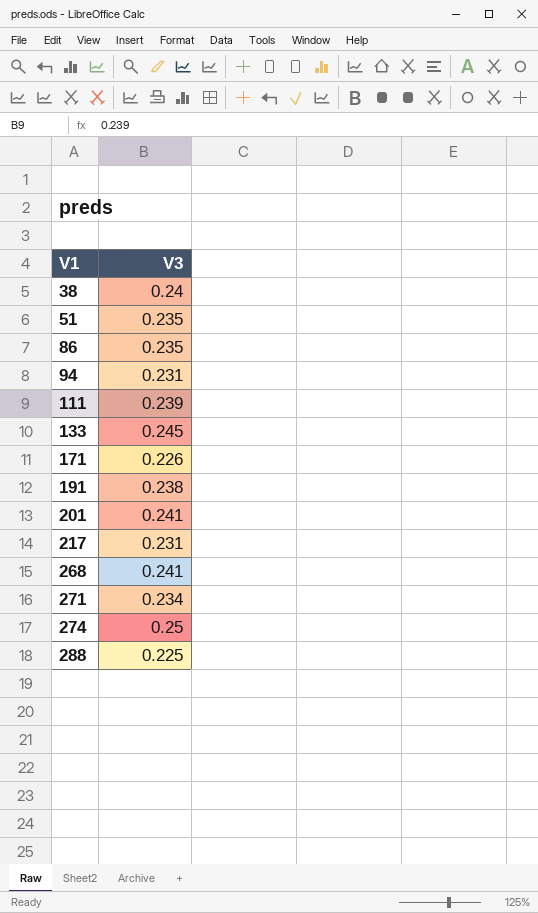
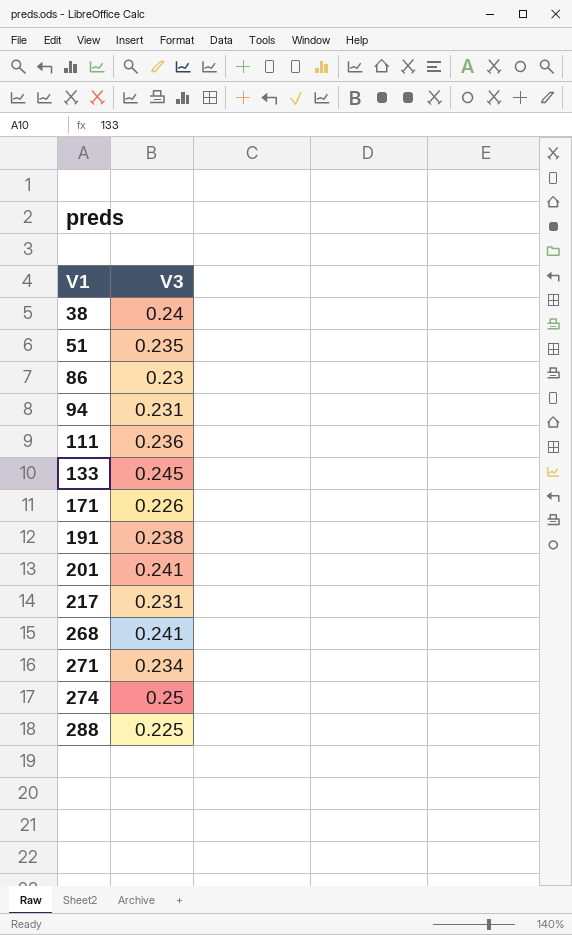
86 | V3: 0.235 -> 0.23
111 | V3: 0.239 -> 0.236

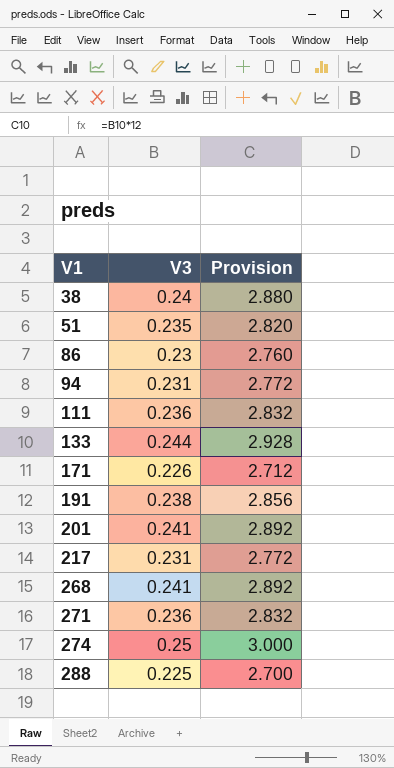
column Provision | formula: none -> [V3] * 12
133 | V3: 0.245 -> 0.244
271 | V3: 0.234 -> 0.236

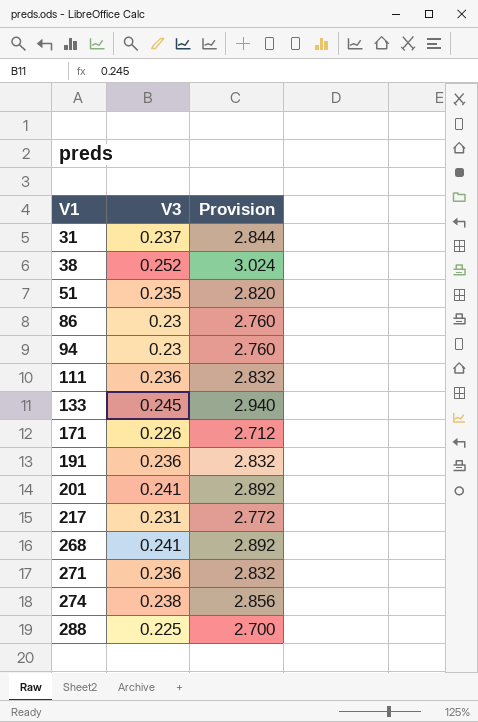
row 31: none -> 0.237 | 2.844
38 | V3: 0.24 -> 0.252
38 | Provision: 2.880 -> 3.024
94 | V3: 0.231 -> 0.23
94 | Provision: 2.772 -> 2.760
133 | V3: 0.244 -> 0.245
133 | Provision: 2.928 -> 2.940
191 | V3: 0.238 -> 0.236
191 | Provision: 2.856 -> 2.832
274 | V3: 0.25 -> 0.238
274 | Provision: 3.000 -> 2.856

